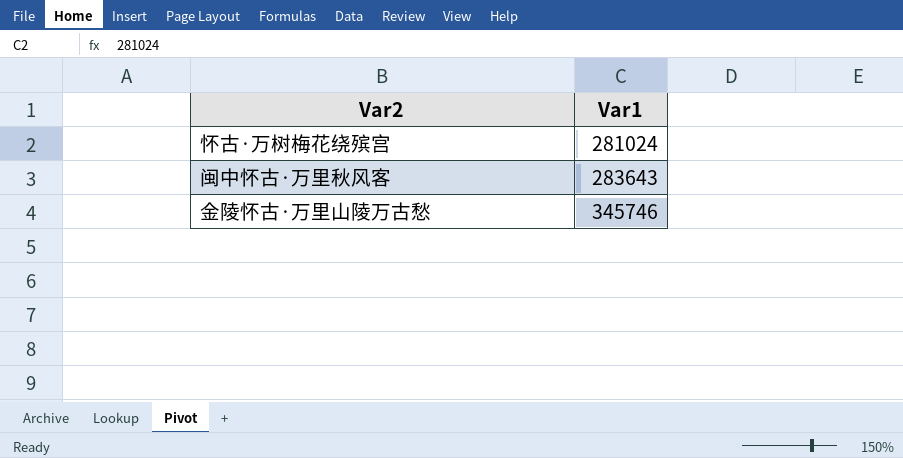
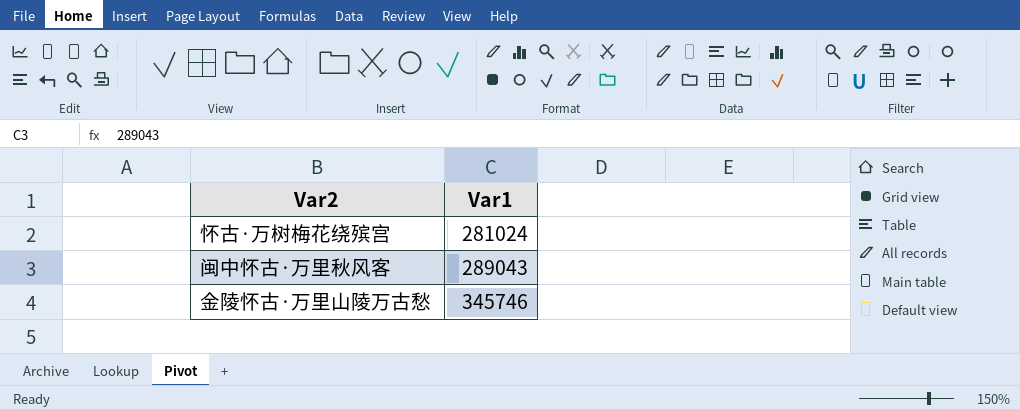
闽中怀古·万里秋风客 | Var1: 283643 -> 289043

